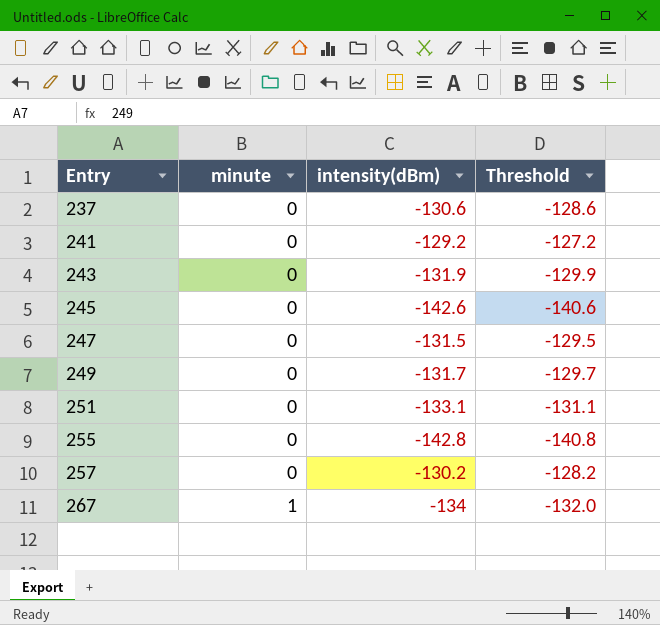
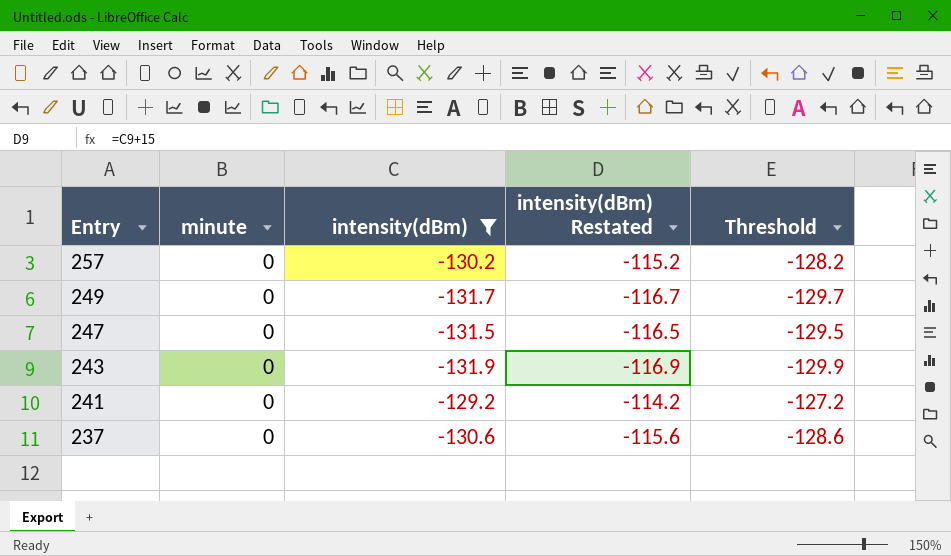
filter: none -> intensity(dBm) >= -131.9
row order: Entry ascending -> Entry descending
column intensity(dBm) Restated | formula: none -> [intensity(dBm)] + 15

